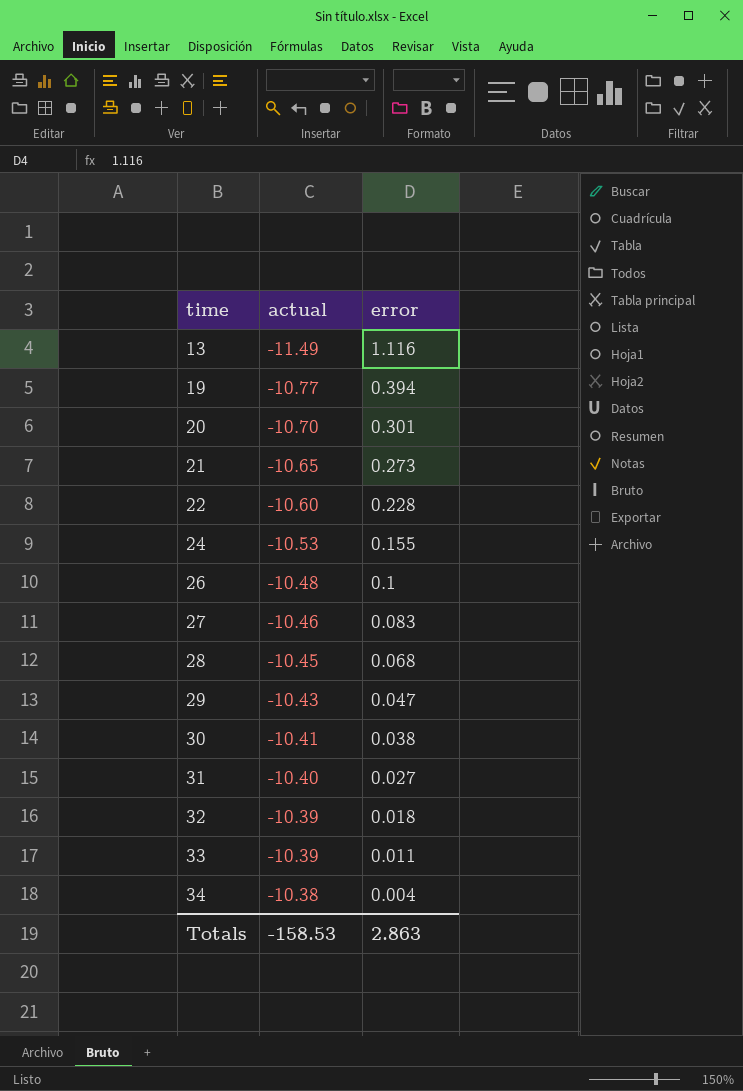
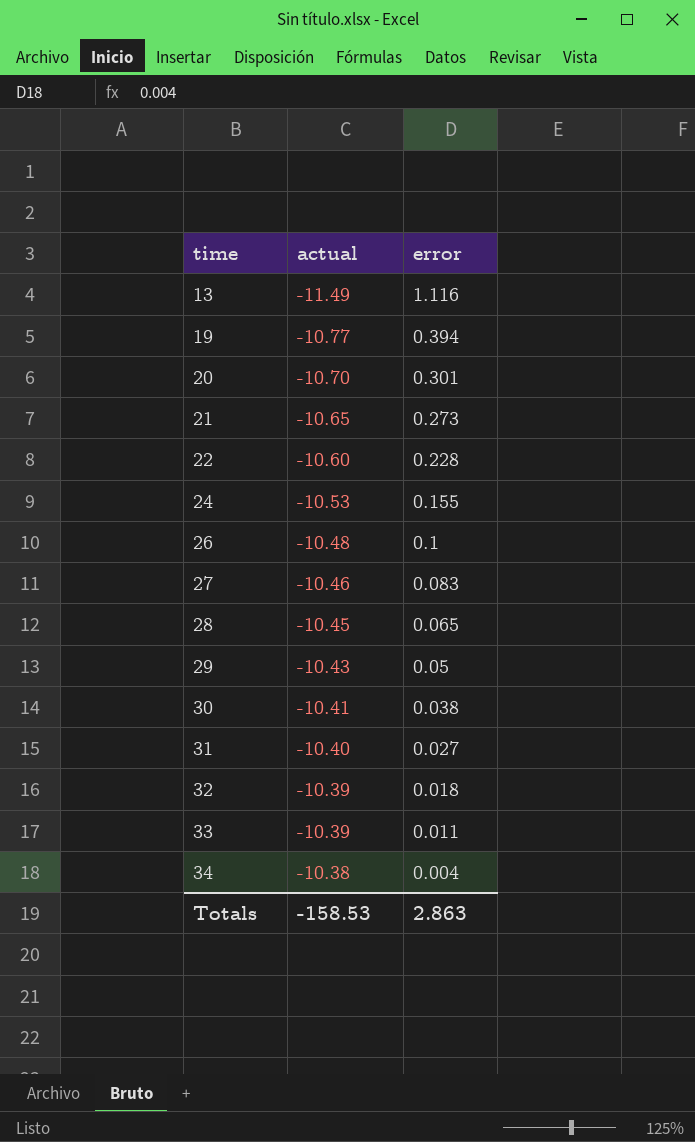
28 | error: 0.068 -> 0.065
29 | error: 0.047 -> 0.05

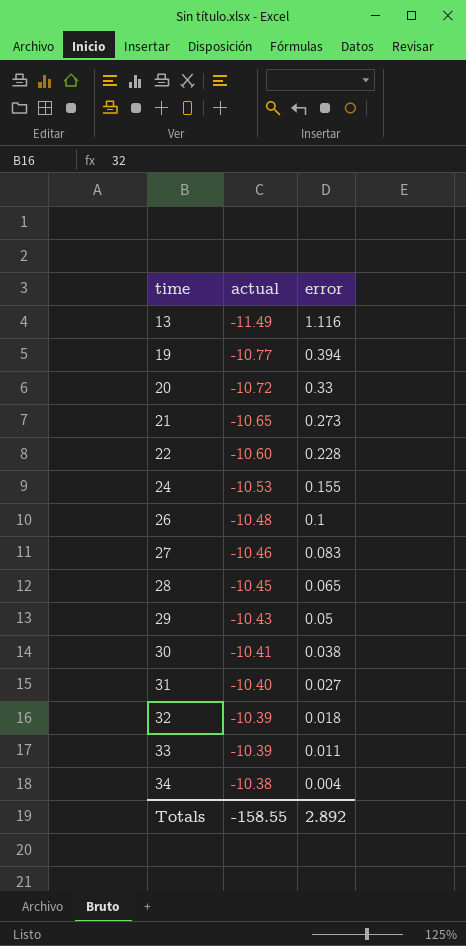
20 | actual: -10.70 -> -10.72
20 | error: 0.301 -> 0.33
Totals | actual: -158.53 -> -158.55
Totals | error: 2.863 -> 2.892

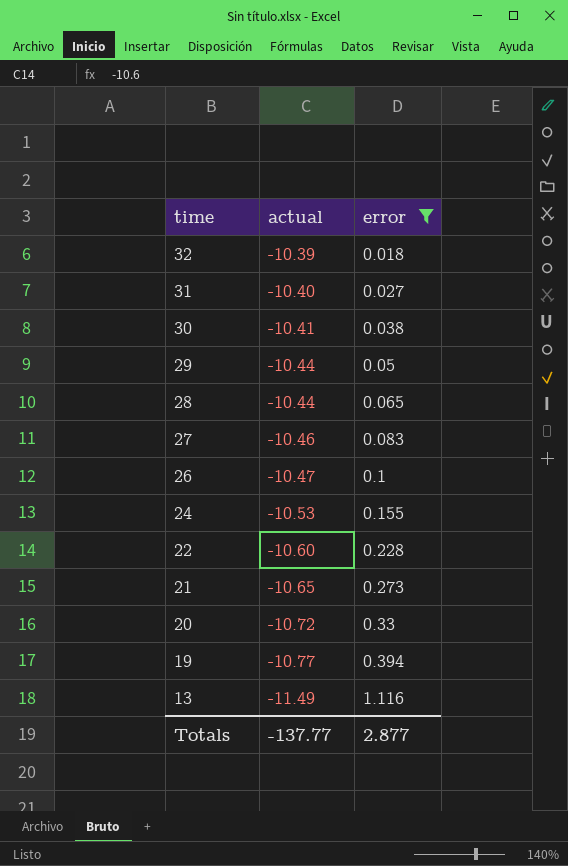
filter: none -> error >= 0.018
row order: time ascending -> time descending
29 | actual: -10.43 -> -10.44
28 | actual: -10.45 -> -10.44
26 | actual: -10.48 -> -10.47
Totals | actual: -158.55 -> -137.77
Totals | error: 2.892 -> 2.877

